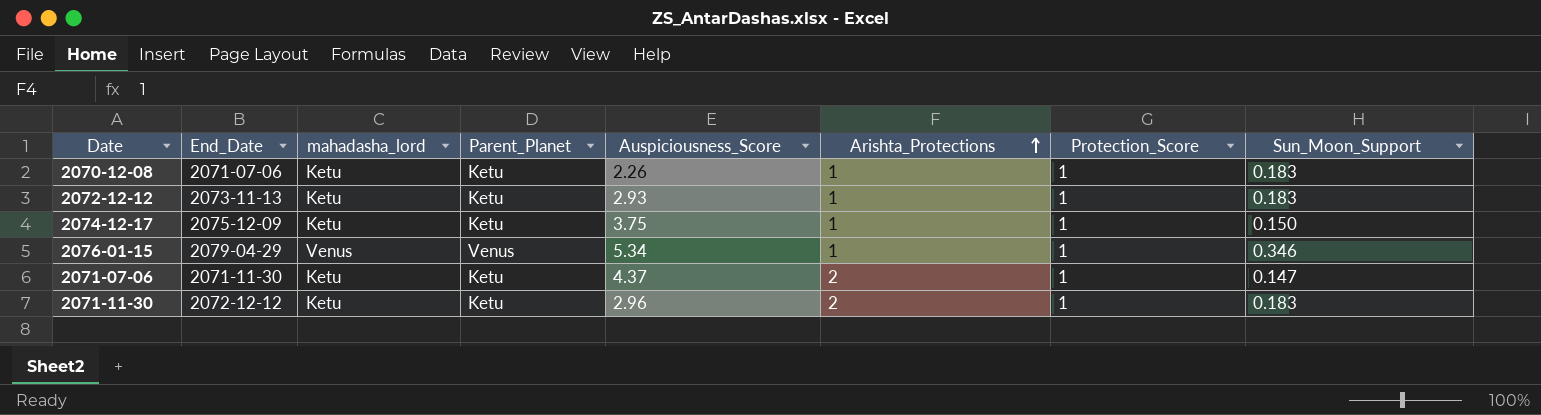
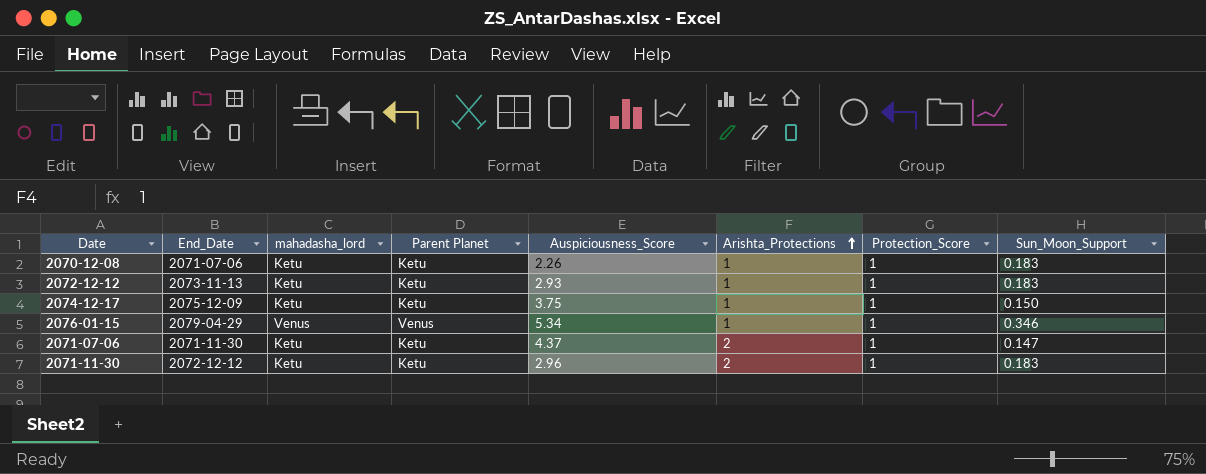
column name: Parent_Planet -> Parent Planet

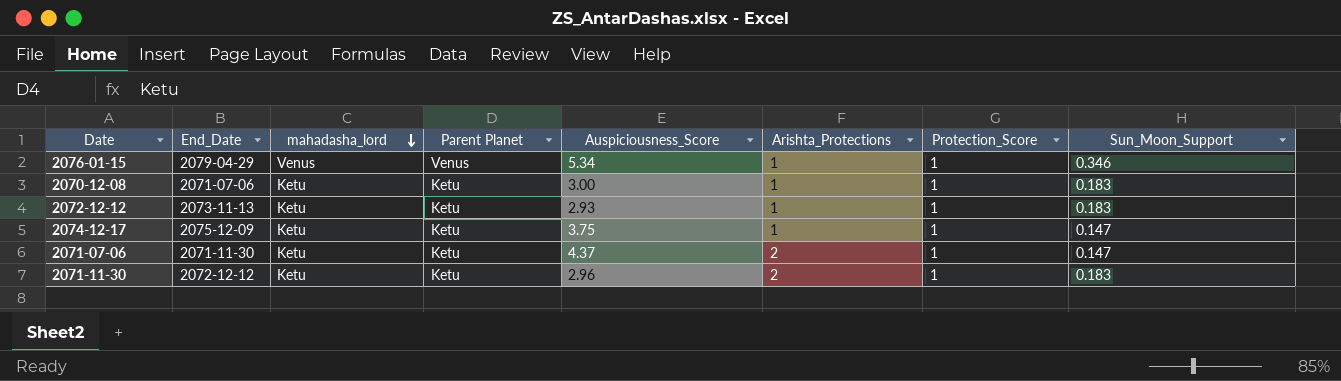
row order: Arishta_Protections ascending -> mahadasha_lord descending
2070-12-08 | Auspiciousness_Score: 2.26 -> 3.00
2074-12-17 | Sun_Moon_Support: 0.150 -> 0.147

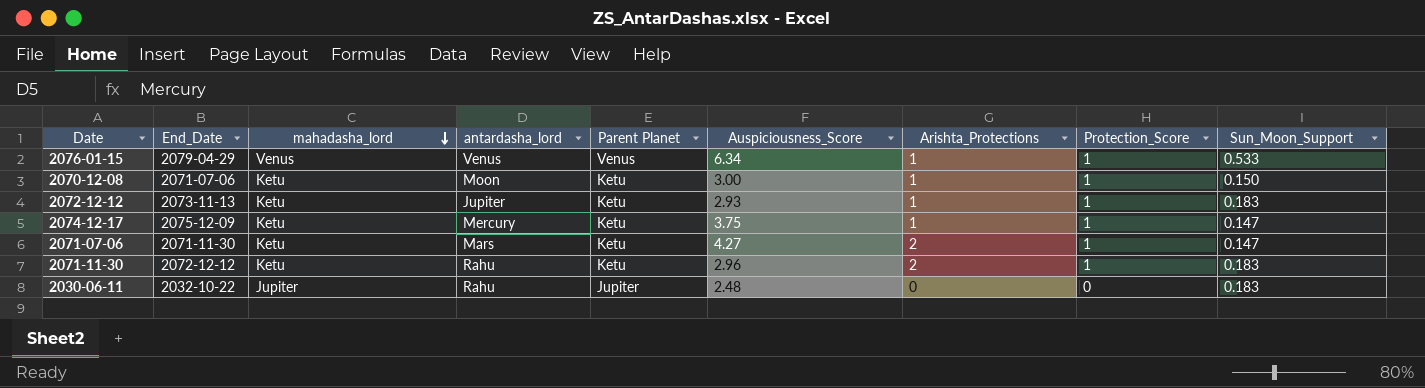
column antardasha_lord | position: none -> 4
2076-01-15 | Auspiciousness_Score: 5.34 -> 6.34
2076-01-15 | Sun_Moon_Support: 0.346 -> 0.533
2070-12-08 | Sun_Moon_Support: 0.183 -> 0.150
2071-07-06 | Auspiciousness_Score: 4.37 -> 4.27
row 2030-06-11: none -> 2032-10-22 | Jupiter | Rahu | Jupiter | 2.48 | 0 | 0 | 0.183

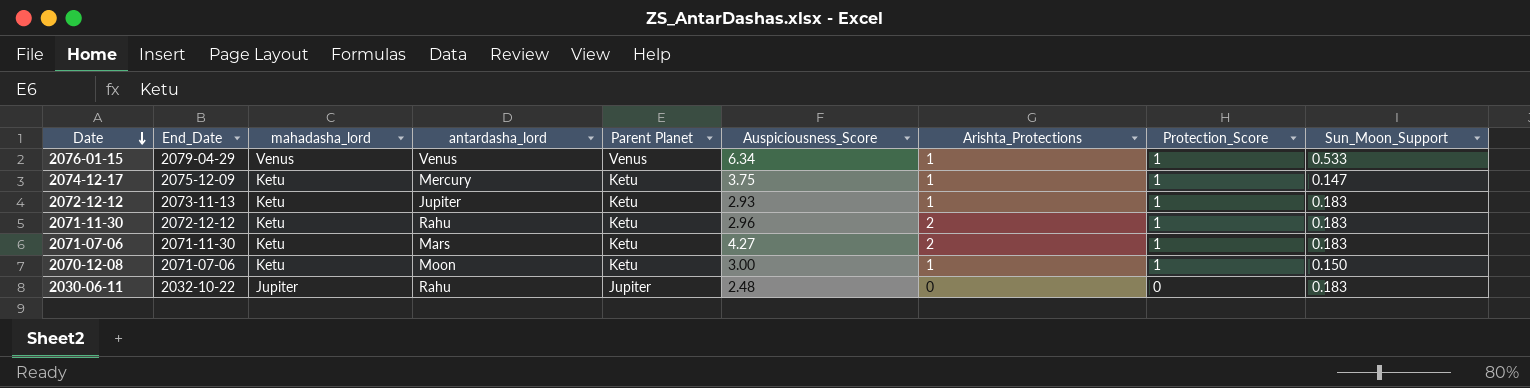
row order: mahadasha_lord descending -> Date descending
2071-07-06 | Sun_Moon_Support: 0.147 -> 0.183

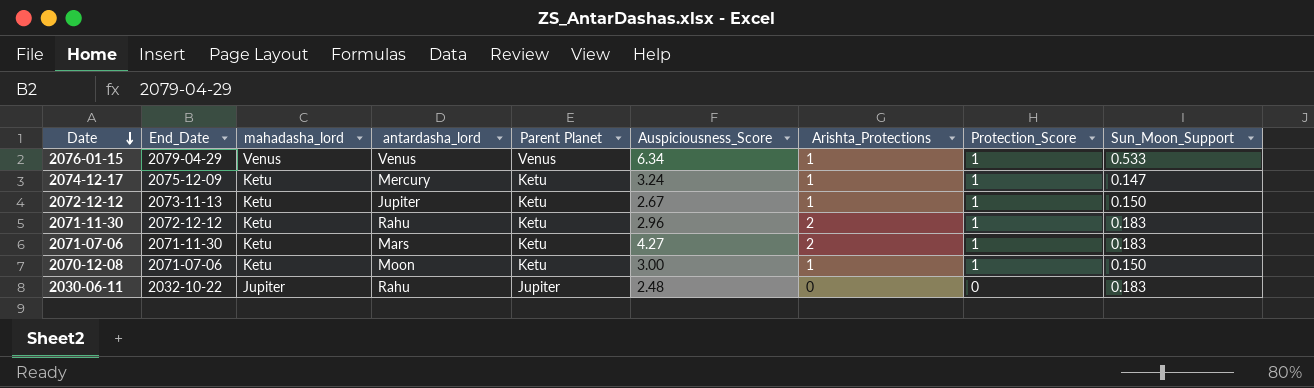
2074-12-17 | Auspiciousness_Score: 3.75 -> 3.24
2072-12-12 | Auspiciousness_Score: 2.93 -> 2.67
2072-12-12 | Sun_Moon_Support: 0.183 -> 0.150

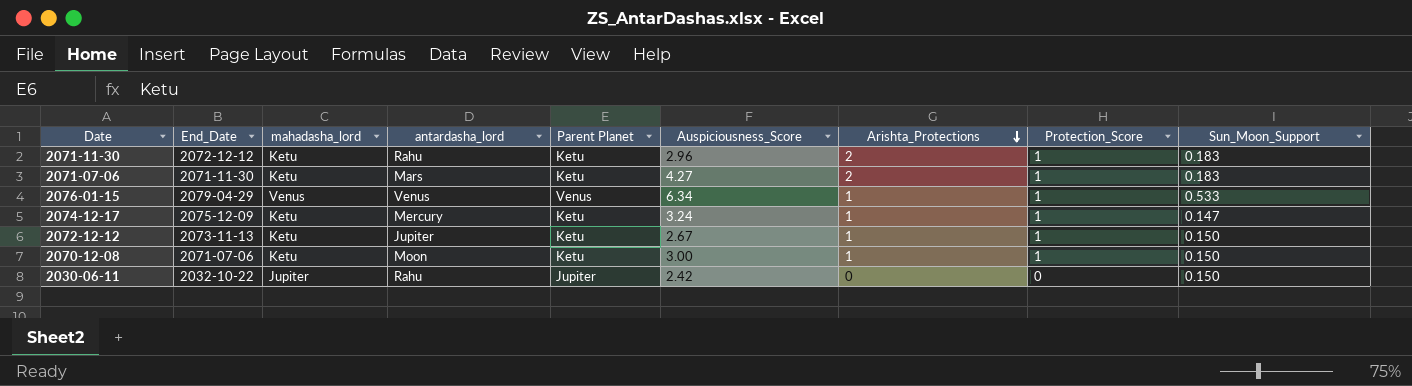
row order: Date descending -> Arishta_Protections descending
2030-06-11 | Auspiciousness_Score: 2.48 -> 2.42
2030-06-11 | Sun_Moon_Support: 0.183 -> 0.150

